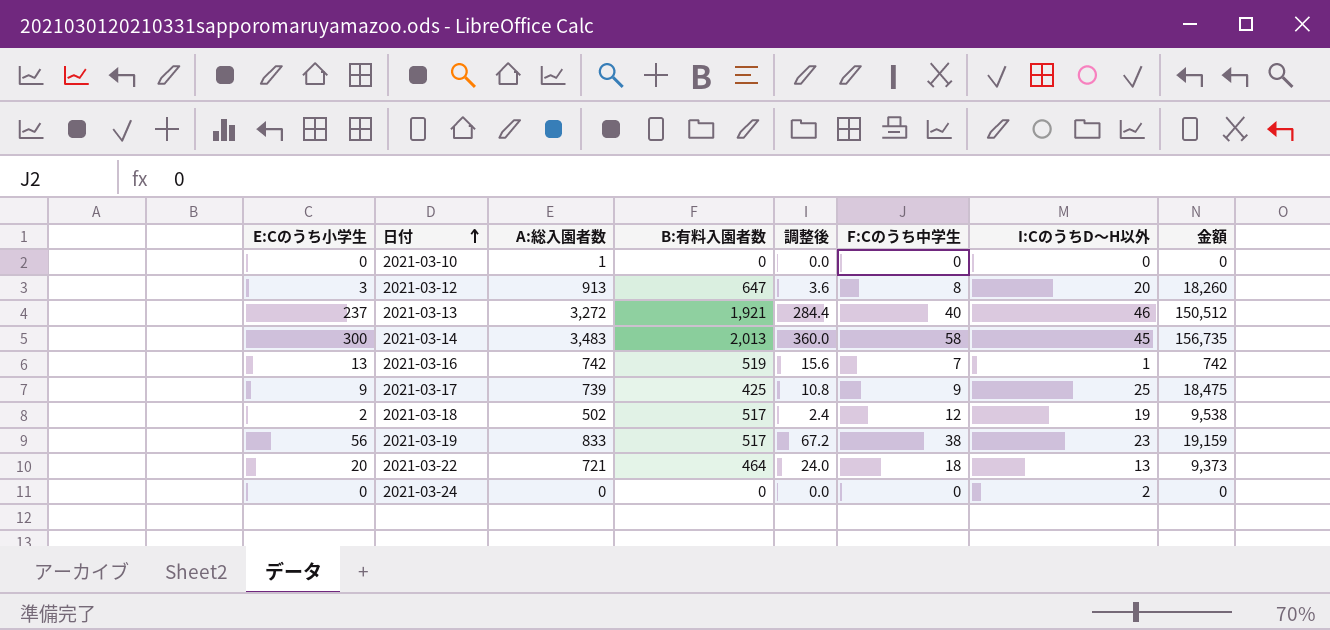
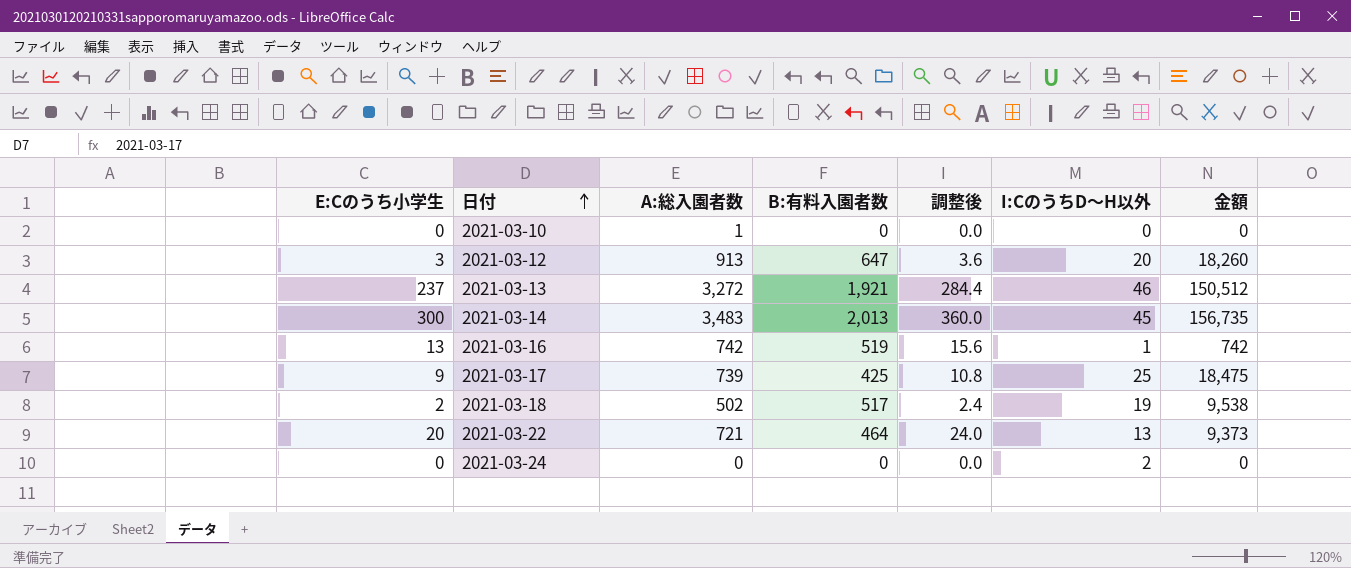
column F:Cのうち中学生 | position: 6 -> none
row 2021-03-19: 56 | 833 | 517 | 67.2 | 38 | 23 | 19,159 -> none

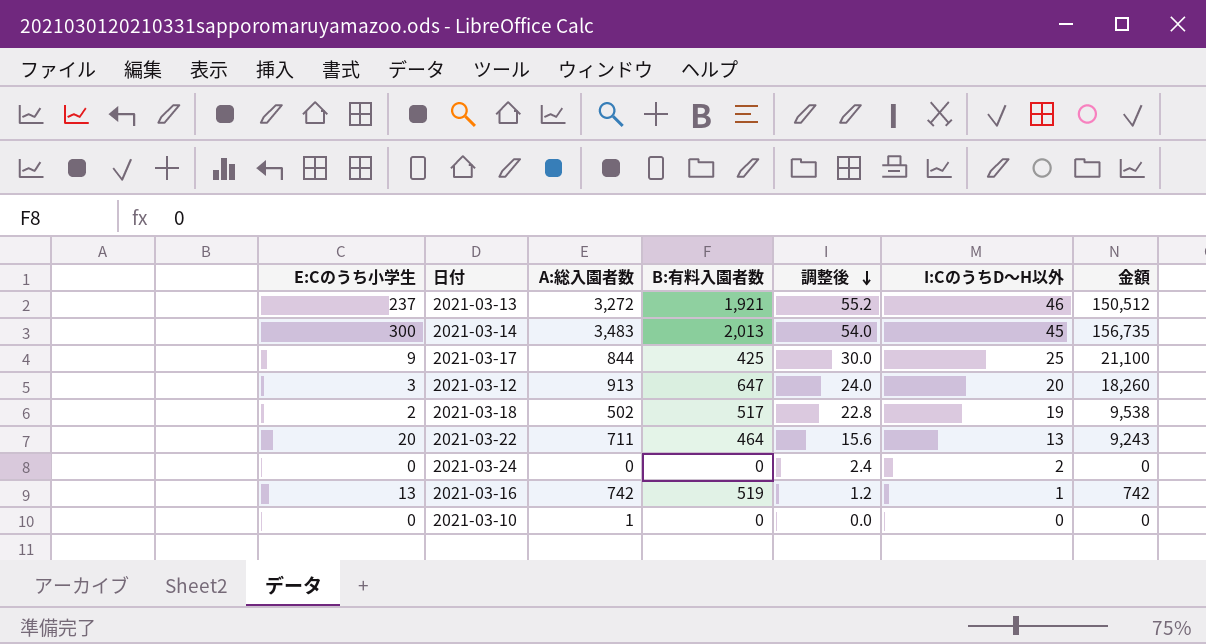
row order: 日付 ascending -> 調整後 descending
column 調整後 | formula: [E:Cのうち小学生] * 1.2 -> [I:CのうちD～H以外] * 1.2
2021-03-17 | A:総入園者数: 739 -> 844
2021-03-17 | 金額: 18,475 -> 21,100
2021-03-22 | A:総入園者数: 721 -> 711
2021-03-22 | 金額: 9,373 -> 9,243

